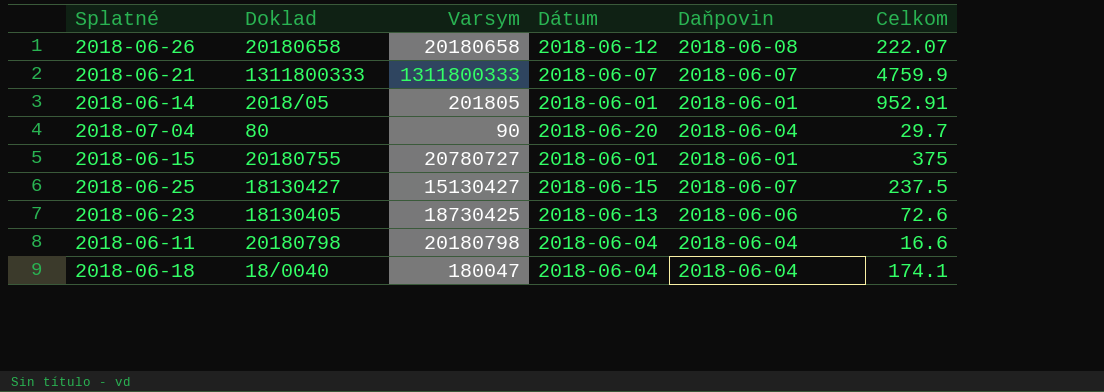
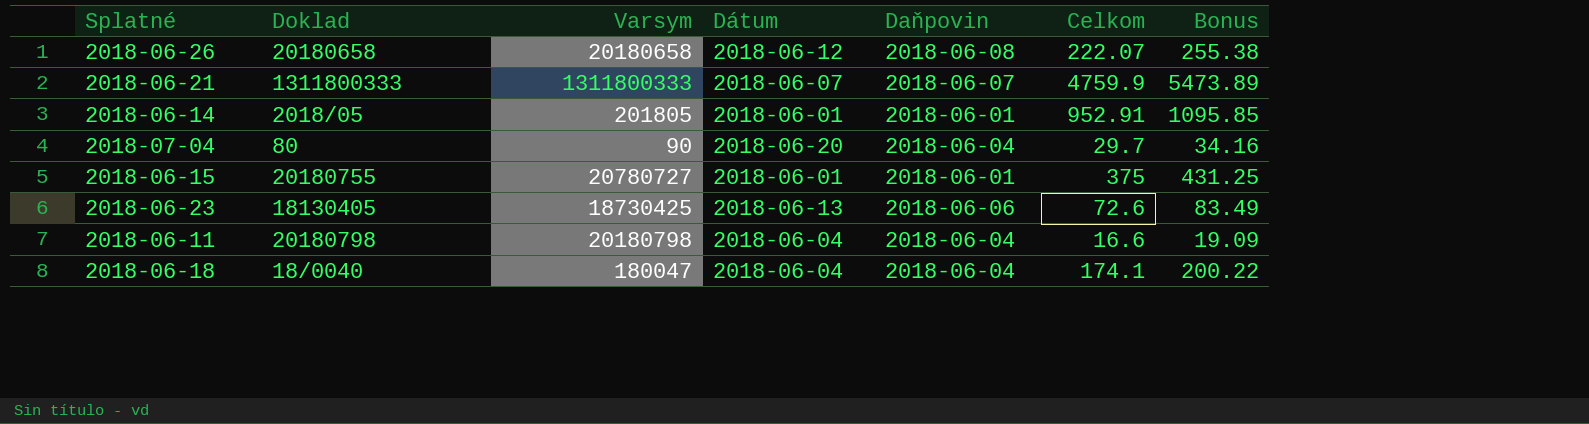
column Bonus | formula: none -> [Celkom] * 1.15
row 2018-06-25: 18130427 | 15130427 | 2018-06-15 | 2018-06-07 | 237.5 -> none

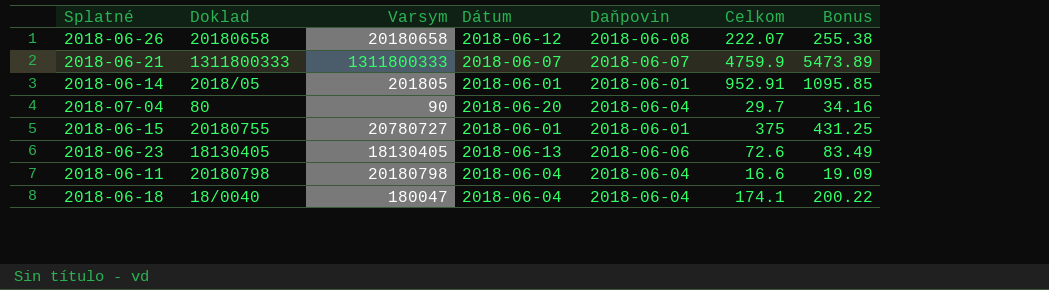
2018-06-23 | Varsym: 18730425 -> 18130405

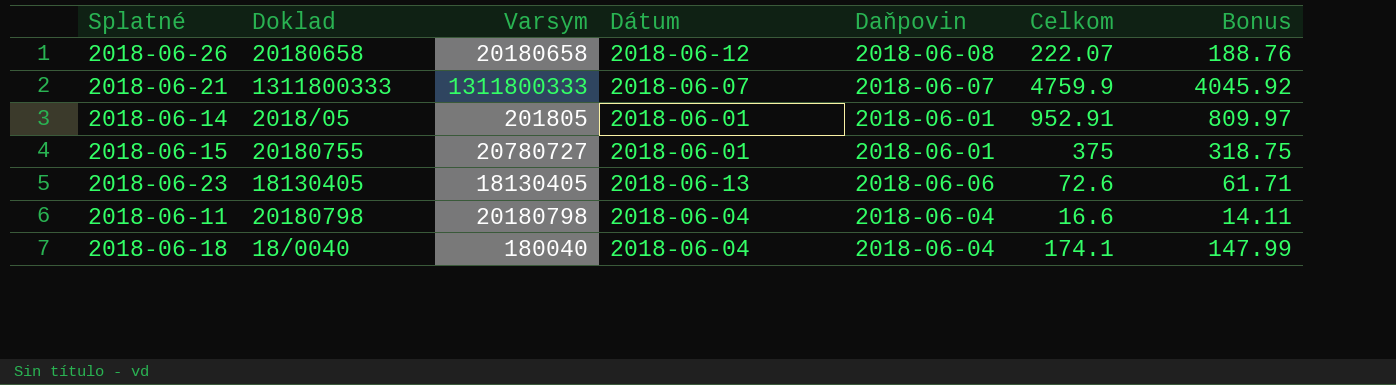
column Bonus | formula: [Celkom] * 1.15 -> [Celkom] * 0.85
row 2018-07-04: 80 | 90 | 2018-06-20 | 2018-06-04 | 29.7 | 34.16 -> none
2018-06-18 | Varsym: 180047 -> 180040

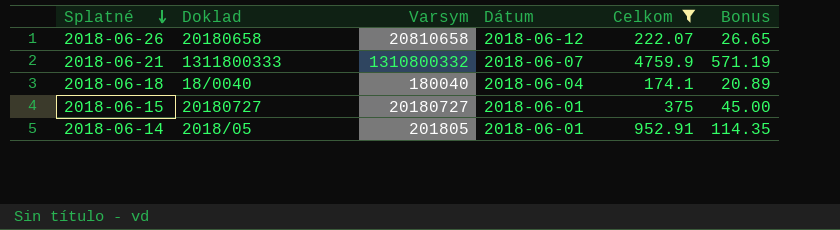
filter: none -> Celkom >= 174.1
row order: none -> Splatné descending
column Daňpovin | position: 5 -> none
column Bonus | formula: [Celkom] * 0.85 -> [Celkom] * 0.12
2018-06-26 | Varsym: 20180658 -> 20810658
2018-06-21 | Varsym: 1311800333 -> 1310800332
2018-06-15 | Doklad: 20180755 -> 20180727
2018-06-15 | Varsym: 20780727 -> 20180727

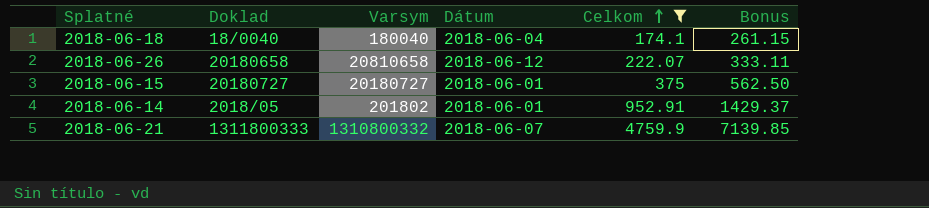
row order: Splatné descending -> Celkom ascending
column Bonus | formula: [Celkom] * 0.12 -> [Celkom] * 1.5
2018-06-14 | Varsym: 201805 -> 201802

